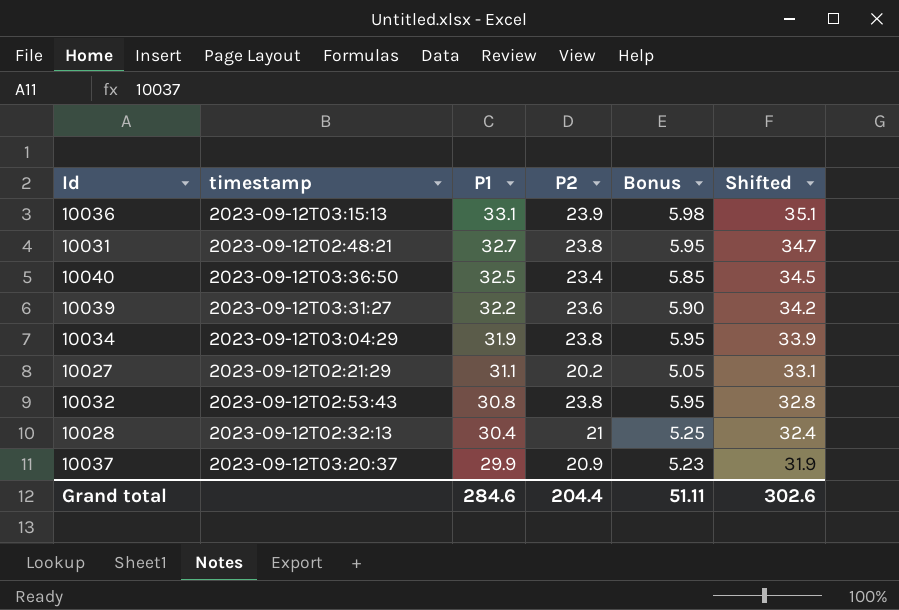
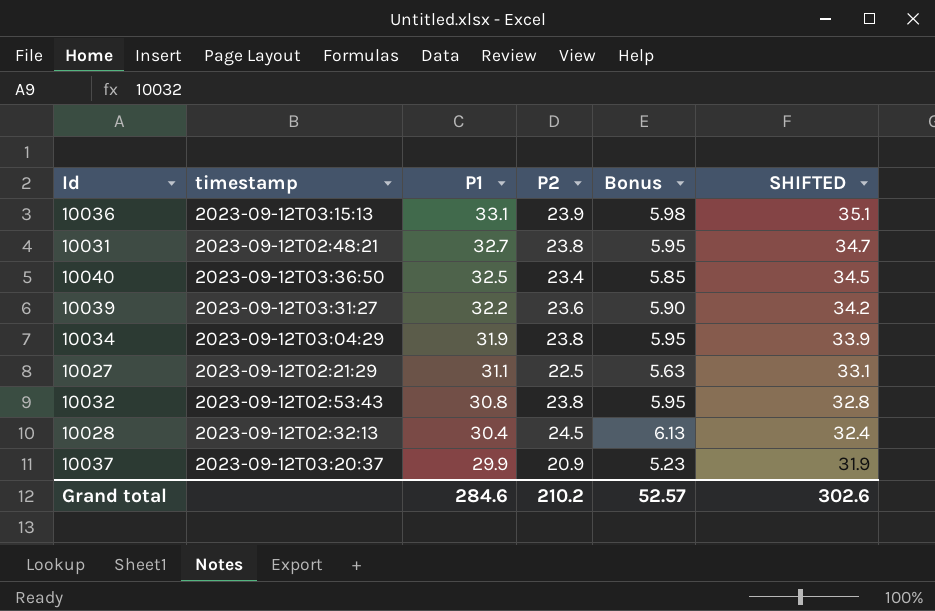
column name: Shifted -> SHIFTED
10027 | P2: 20.2 -> 22.5
10027 | Bonus: 5.05 -> 5.63
10028 | P2: 21 -> 24.5
10028 | Bonus: 5.25 -> 6.13
Grand total | P2: 204.4 -> 210.2
Grand total | Bonus: 51.11 -> 52.57

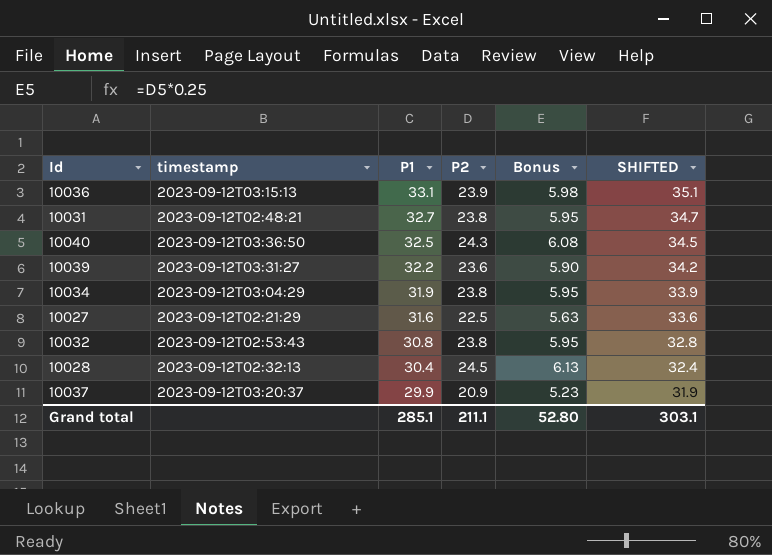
10040 | P2: 23.4 -> 24.3
10040 | Bonus: 5.85 -> 6.08
10027 | P1: 31.1 -> 31.6
10027 | SHIFTED: 33.1 -> 33.6
Grand total | P1: 284.6 -> 285.1
Grand total | P2: 210.2 -> 211.1
Grand total | Bonus: 52.57 -> 52.80
Grand total | SHIFTED: 302.6 -> 303.1

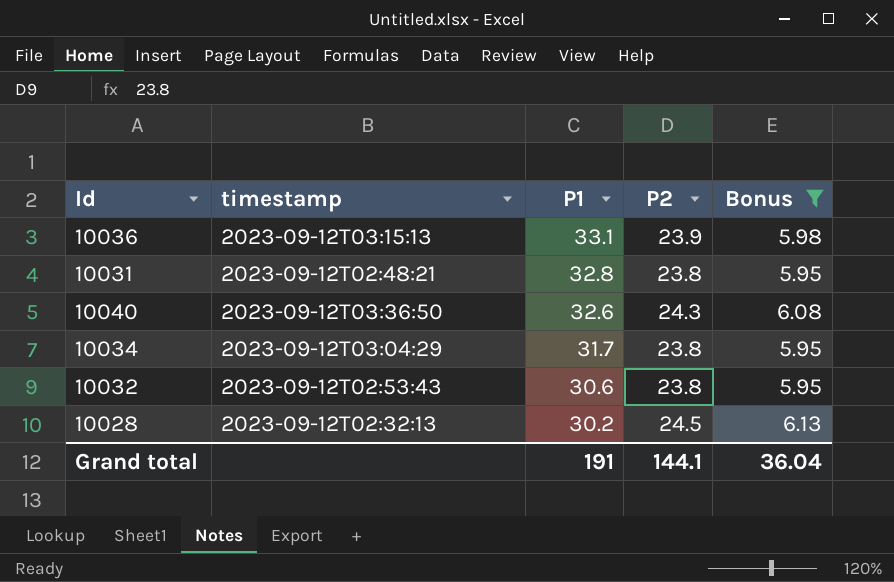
filter: none -> Bonus >= 5.95
column SHIFTED | formula: [P1] + 2 -> none
10031 | P1: 32.7 -> 32.8
10040 | P1: 32.5 -> 32.6
10034 | P1: 31.9 -> 31.7
10032 | P1: 30.8 -> 30.6
10028 | P1: 30.4 -> 30.2
Grand total | P1: 285.1 -> 191
Grand total | P2: 211.1 -> 144.1
Grand total | Bonus: 52.80 -> 36.04

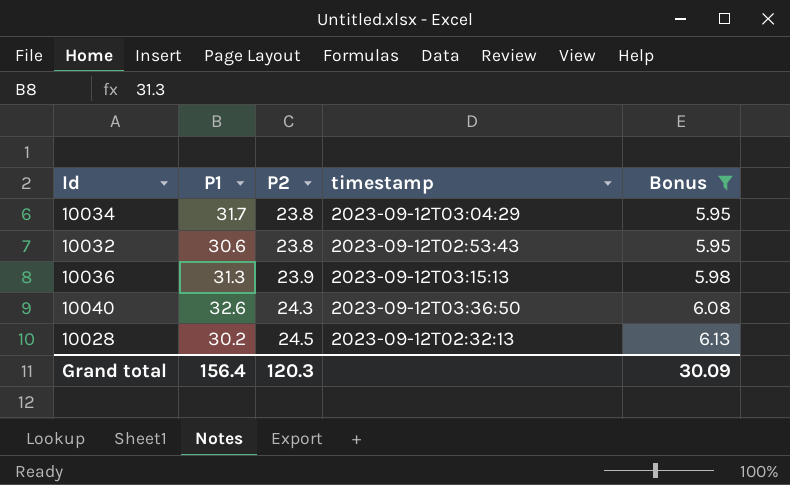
row order: P1 descending -> P2 ascending
column timestamp | position: 2 -> 4
row 10031: 2023-09-12T02:48:21 | 32.8 | 23.8 | 5.95 -> none
10036 | P1: 33.1 -> 31.3
Grand total | P1: 191 -> 156.4
Grand total | P2: 144.1 -> 120.3
Grand total | Bonus: 36.04 -> 30.09

